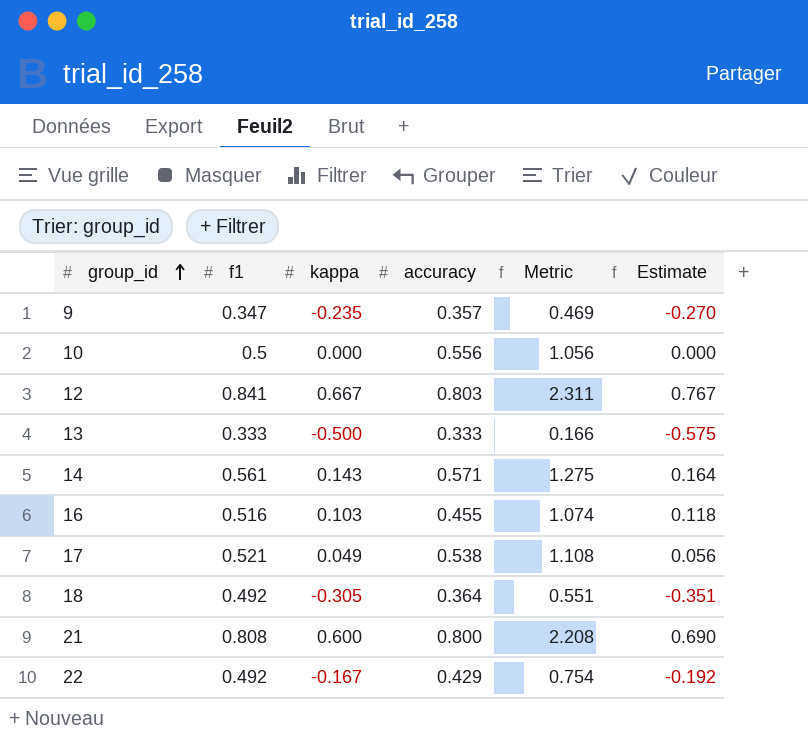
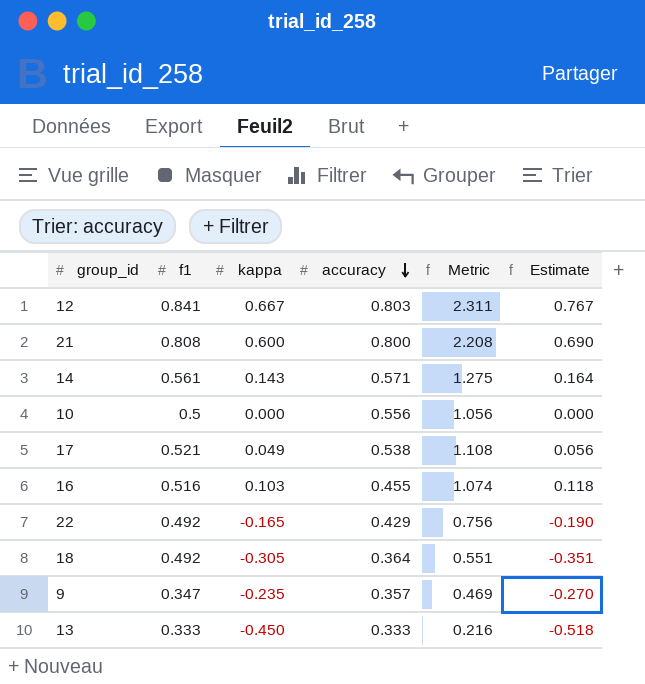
row order: group_id ascending -> accuracy descending
22 | kappa: -0.167 -> -0.165
22 | Metric: 0.754 -> 0.756
22 | Estimate: -0.192 -> -0.190
13 | kappa: -0.500 -> -0.450
13 | Metric: 0.166 -> 0.216
13 | Estimate: -0.575 -> -0.518

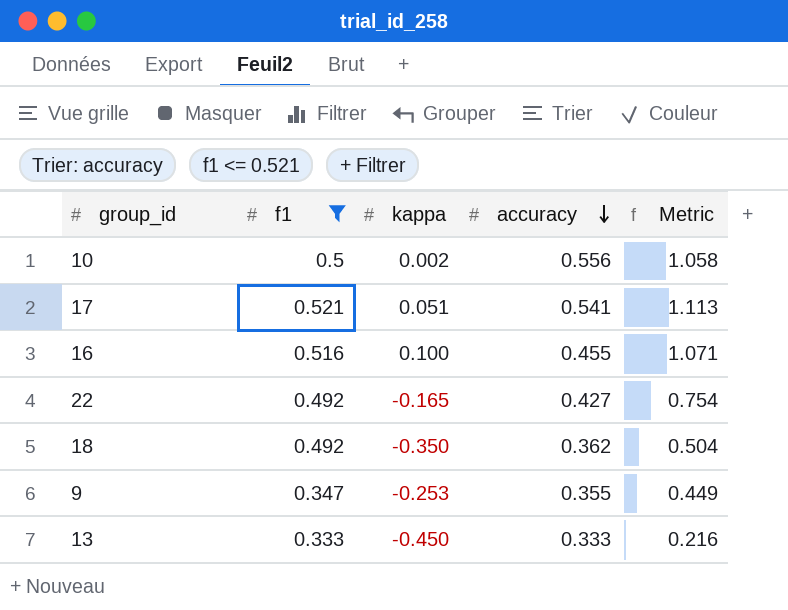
filter: none -> f1 <= 0.521
column Estimate | formula: [kappa] * 1.15 -> none
10 | kappa: 0.000 -> 0.002
10 | Metric: 1.056 -> 1.058
17 | kappa: 0.049 -> 0.051
17 | accuracy: 0.538 -> 0.541
17 | Metric: 1.108 -> 1.113
16 | kappa: 0.103 -> 0.100
16 | Metric: 1.074 -> 1.071
22 | accuracy: 0.429 -> 0.427
22 | Metric: 0.756 -> 0.754
18 | kappa: -0.305 -> -0.350
18 | accuracy: 0.364 -> 0.362
18 | Metric: 0.551 -> 0.504
9 | kappa: -0.235 -> -0.253
9 | accuracy: 0.357 -> 0.355
9 | Metric: 0.469 -> 0.449

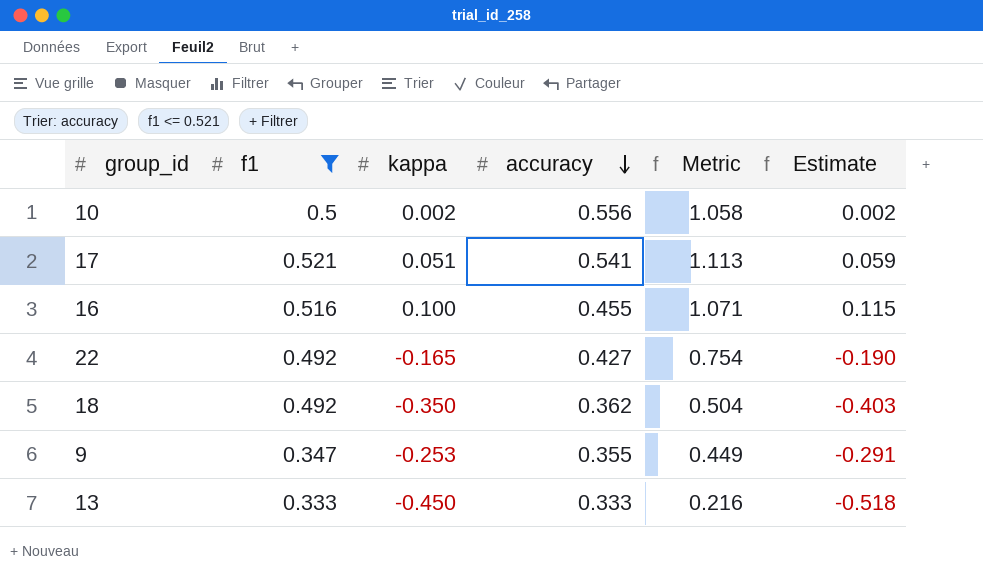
column Estimate | formula: none -> [kappa] * 1.15

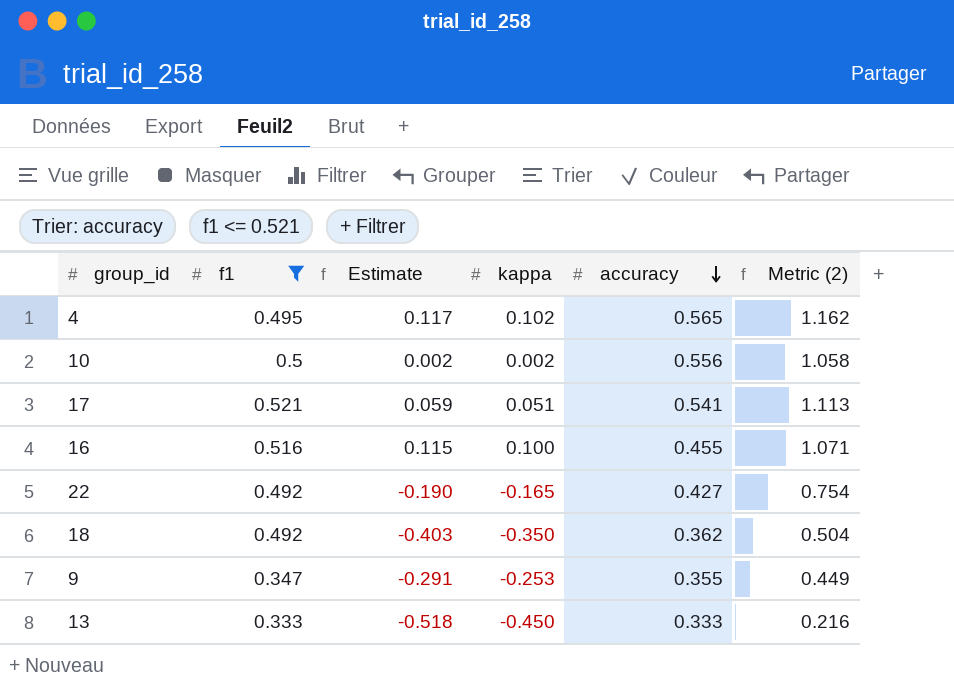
column Estimate | position: 6 -> 3
column name: Metric -> Metric (2)
row 4: none -> 0.495 | 0.117 | 0.102 | 0.565 | 1.162

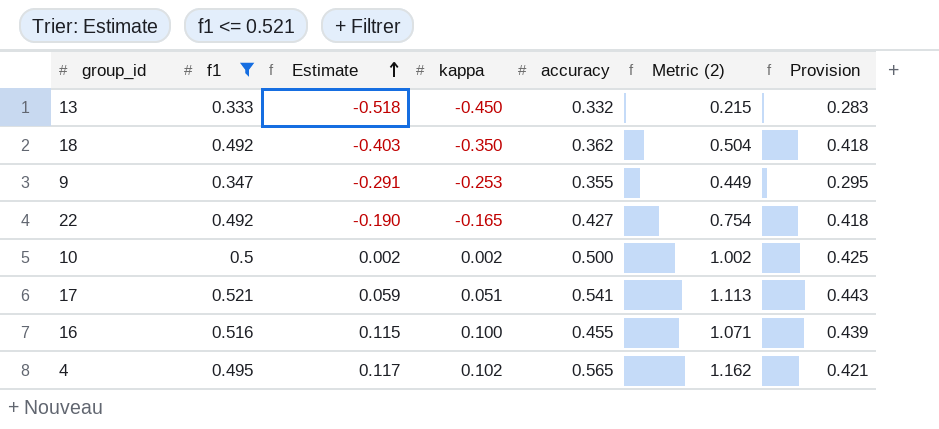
row order: accuracy descending -> Estimate ascending
column Provision | formula: none -> [f1] * 0.85
13 | accuracy: 0.333 -> 0.332
13 | Metric (2): 0.216 -> 0.215
10 | accuracy: 0.556 -> 0.500
10 | Metric (2): 1.058 -> 1.002

